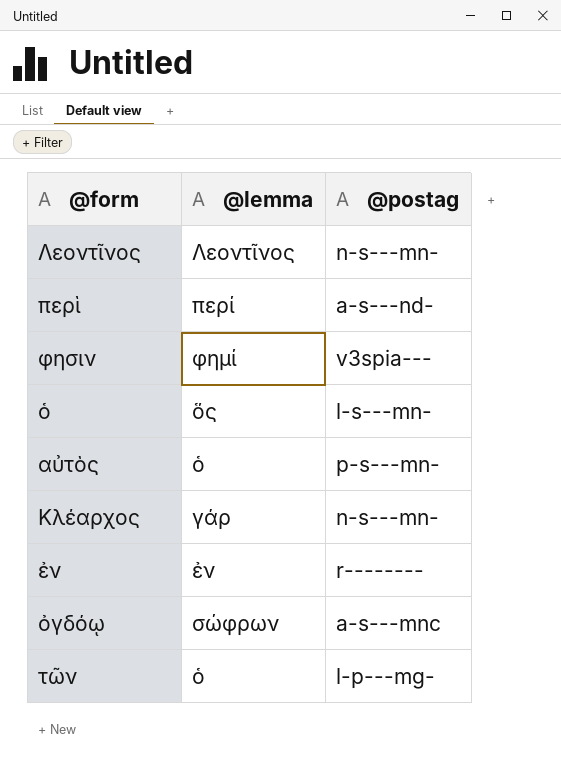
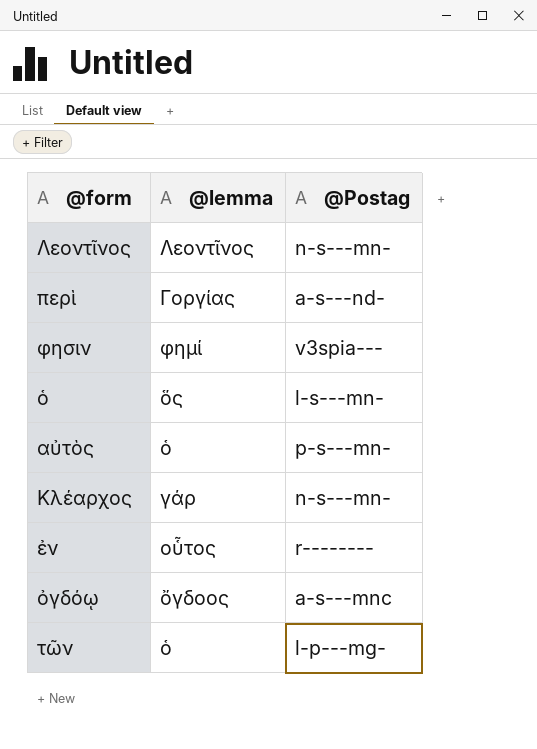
column name: @postag -> @Postag
περὶ | @lemma: περί -> Γοργίας
ἐν | @lemma: ἐν -> οὗτος
ὀγδόῳ | @lemma: σώφρων -> ὄγδοος

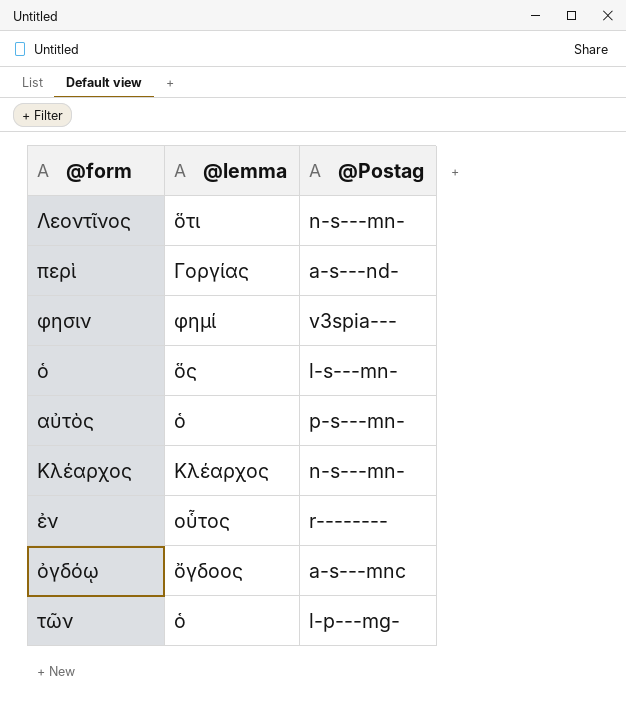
Λεοντῖνος | @lemma: Λεοντῖνος -> ὅτι
Κλέαρχος | @lemma: γάρ -> Κλέαρχος

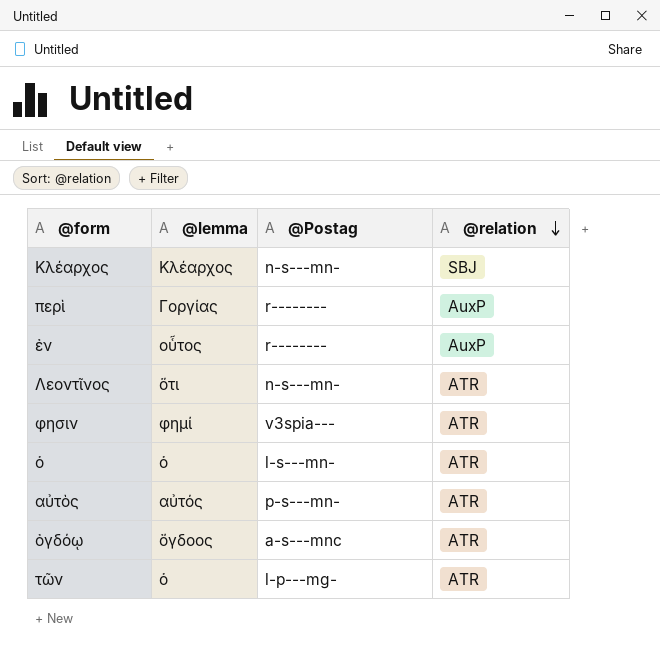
row order: none -> @relation descending
column @relation | position: none -> 4
περὶ | @Postag: a-s---nd- -> r--------
ὁ | @lemma: ὅς -> ὁ
αὐτὸς | @lemma: ὁ -> αὐτός

